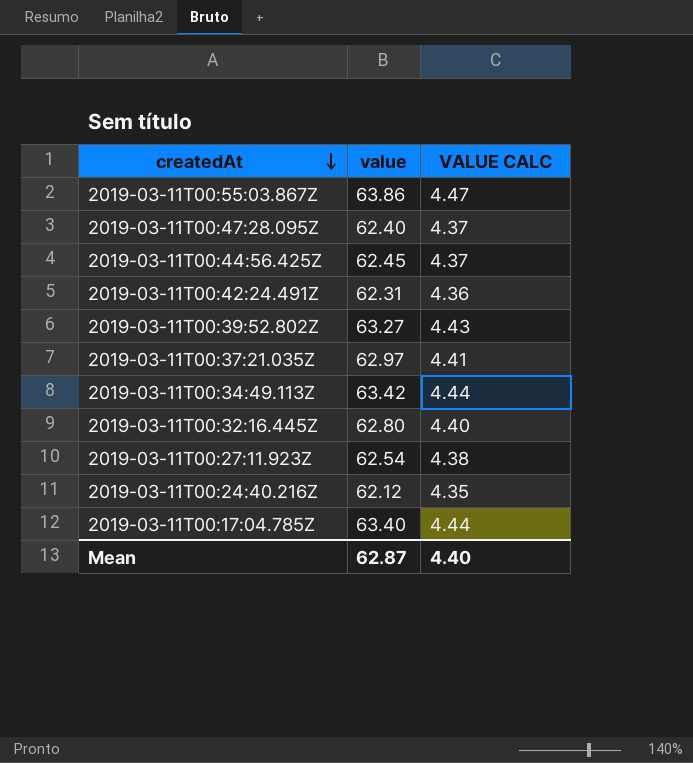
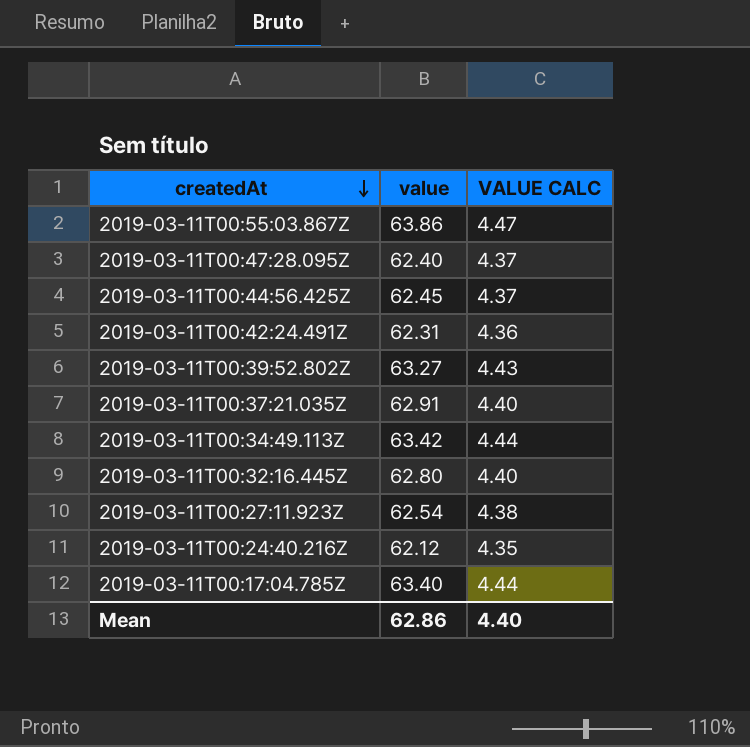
2019-03-11T00:37:21.035Z | value: 62.97 -> 62.91
2019-03-11T00:37:21.035Z | VALUE CALC: 4.41 -> 4.40
Mean | value: 62.87 -> 62.86

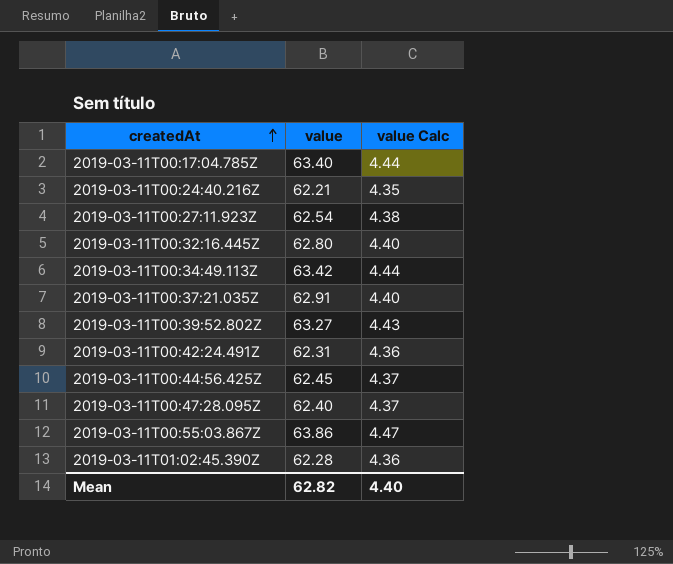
row order: createdAt descending -> createdAt ascending
column name: VALUE CALC -> value Calc
2019-03-11T00:24:40.216Z | value: 62.12 -> 62.21
row 2019-03-11T01:02:45.390Z: none -> 62.28 | 4.36
Mean | value: 62.86 -> 62.82

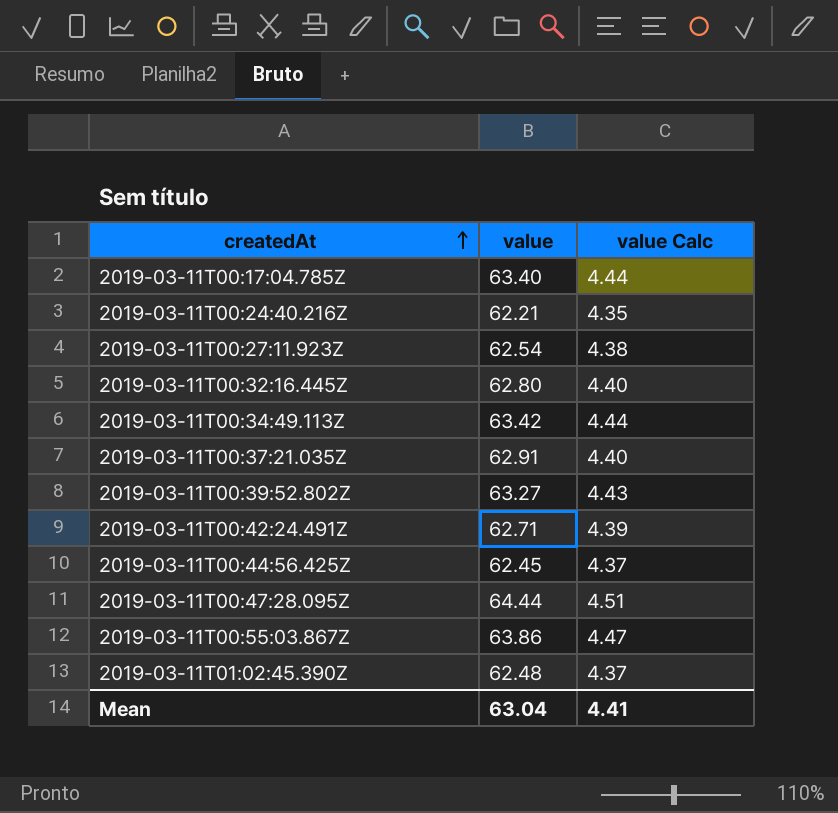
2019-03-11T00:42:24.491Z | value: 62.31 -> 62.71
2019-03-11T00:42:24.491Z | value Calc: 4.36 -> 4.39
2019-03-11T00:47:28.095Z | value: 62.40 -> 64.44
2019-03-11T00:47:28.095Z | value Calc: 4.37 -> 4.51
2019-03-11T01:02:45.390Z | value: 62.28 -> 62.48
2019-03-11T01:02:45.390Z | value Calc: 4.36 -> 4.37
Mean | value: 62.82 -> 63.04
Mean | value Calc: 4.40 -> 4.41

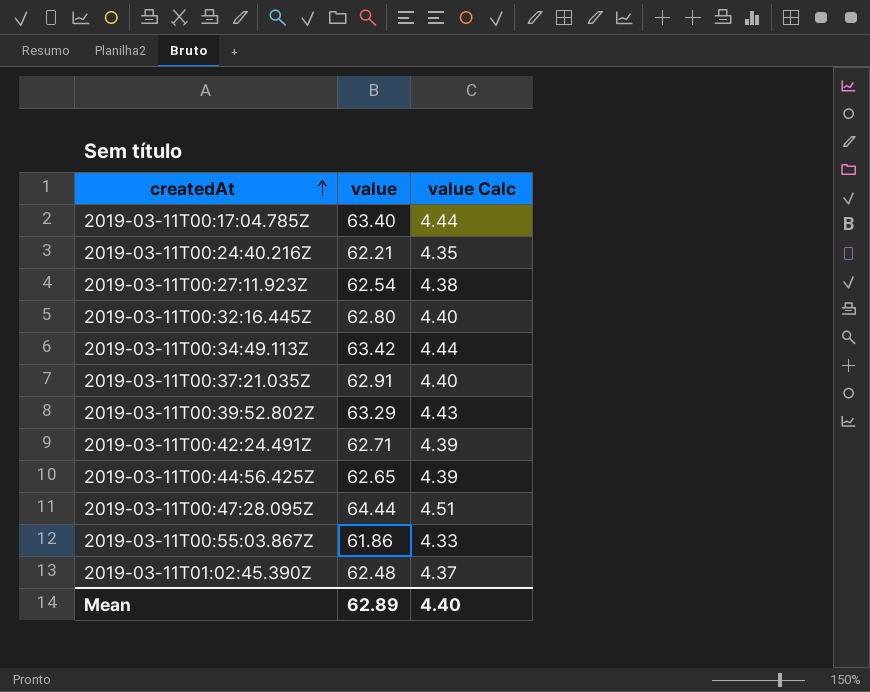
2019-03-11T00:39:52.802Z | value: 63.27 -> 63.29
2019-03-11T00:44:56.425Z | value: 62.45 -> 62.65
2019-03-11T00:44:56.425Z | value Calc: 4.37 -> 4.39
2019-03-11T00:55:03.867Z | value: 63.86 -> 61.86
2019-03-11T00:55:03.867Z | value Calc: 4.47 -> 4.33
Mean | value: 63.04 -> 62.89
Mean | value Calc: 4.41 -> 4.40

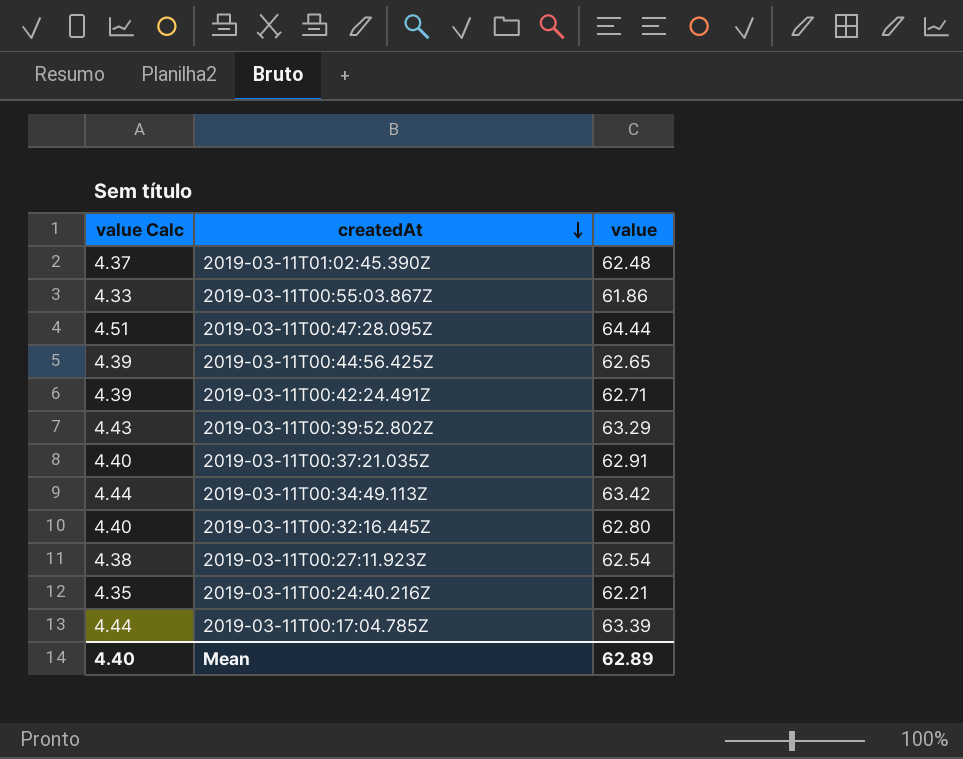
row order: createdAt ascending -> createdAt descending
column value Calc | position: 3 -> 1
2019-03-11T00:17:04.785Z | value: 63.40 -> 63.39

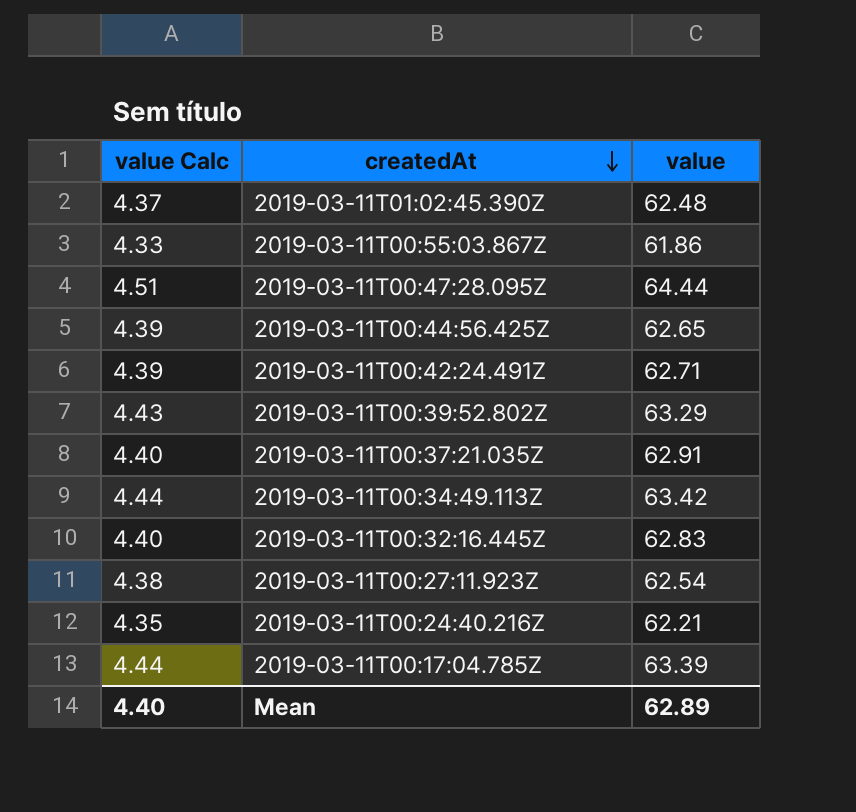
2019-03-11T00:32:16.445Z | value: 62.80 -> 62.83

